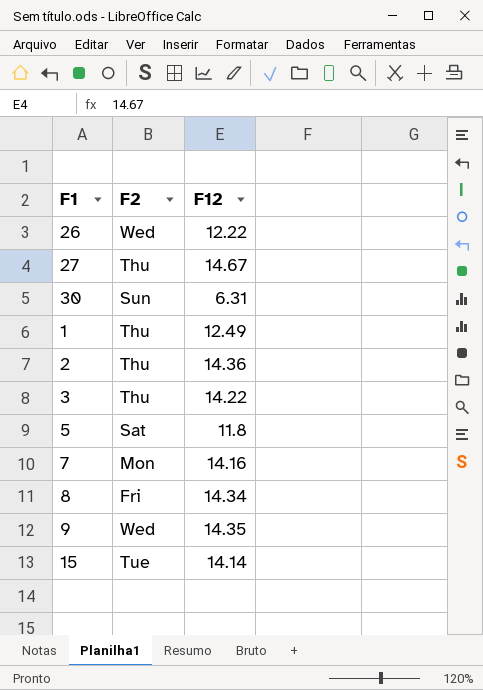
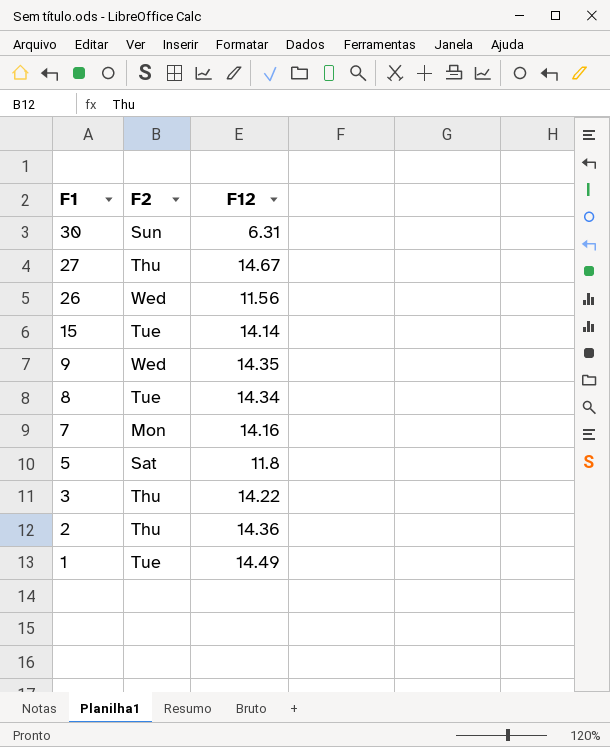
row order: none -> F1 descending
26 | F12: 12.22 -> 11.56
8 | F2: Fri -> Tue
1 | F2: Thu -> Tue
1 | F12: 12.49 -> 14.49

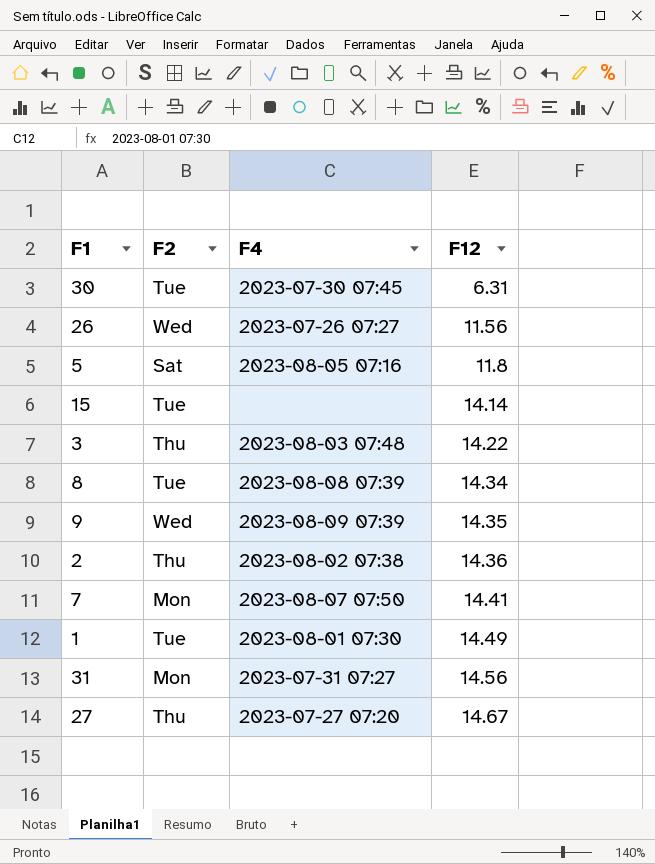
row order: F1 descending -> F12 ascending
column F4 | position: none -> 3
30 | F2: Sun -> Tue
7 | F12: 14.16 -> 14.41
row 31: none -> Mon | 2023-07-31 07:27 | 14.56

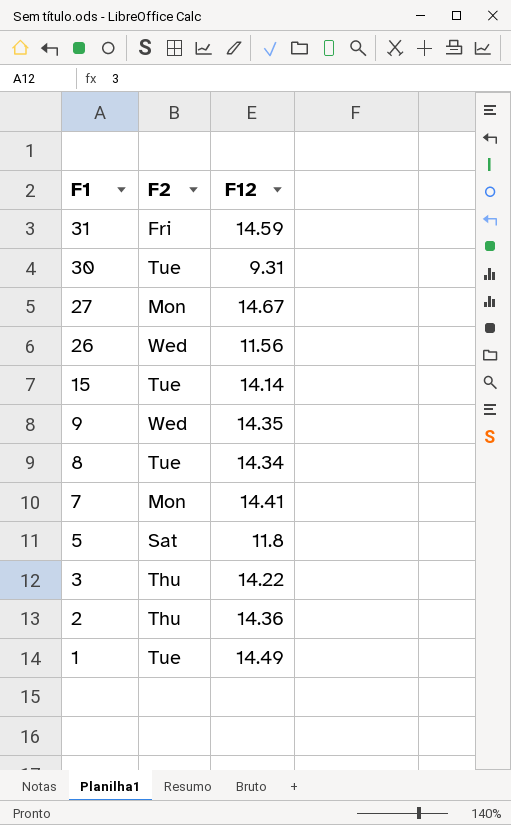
row order: F12 ascending -> F1 descending
column F4 | position: 3 -> none
31 | F2: Mon -> Fri
31 | F12: 14.56 -> 14.59
30 | F12: 6.31 -> 9.31
27 | F2: Thu -> Mon

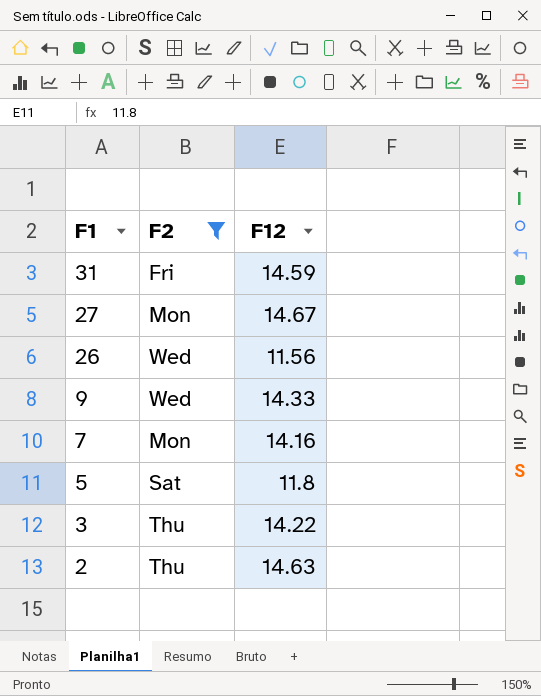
filter: none -> F2 != Tue
9 | F12: 14.35 -> 14.33
7 | F12: 14.41 -> 14.16
2 | F12: 14.36 -> 14.63

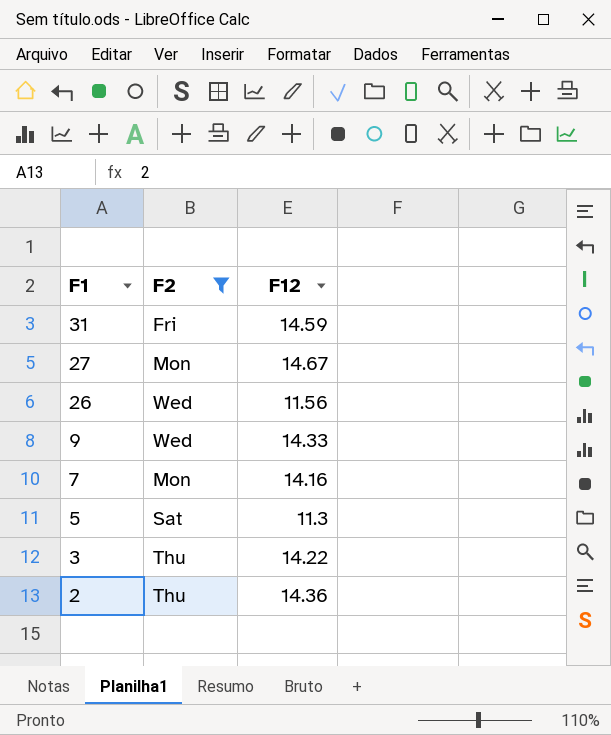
5 | F12: 11.8 -> 11.3
2 | F12: 14.63 -> 14.36

